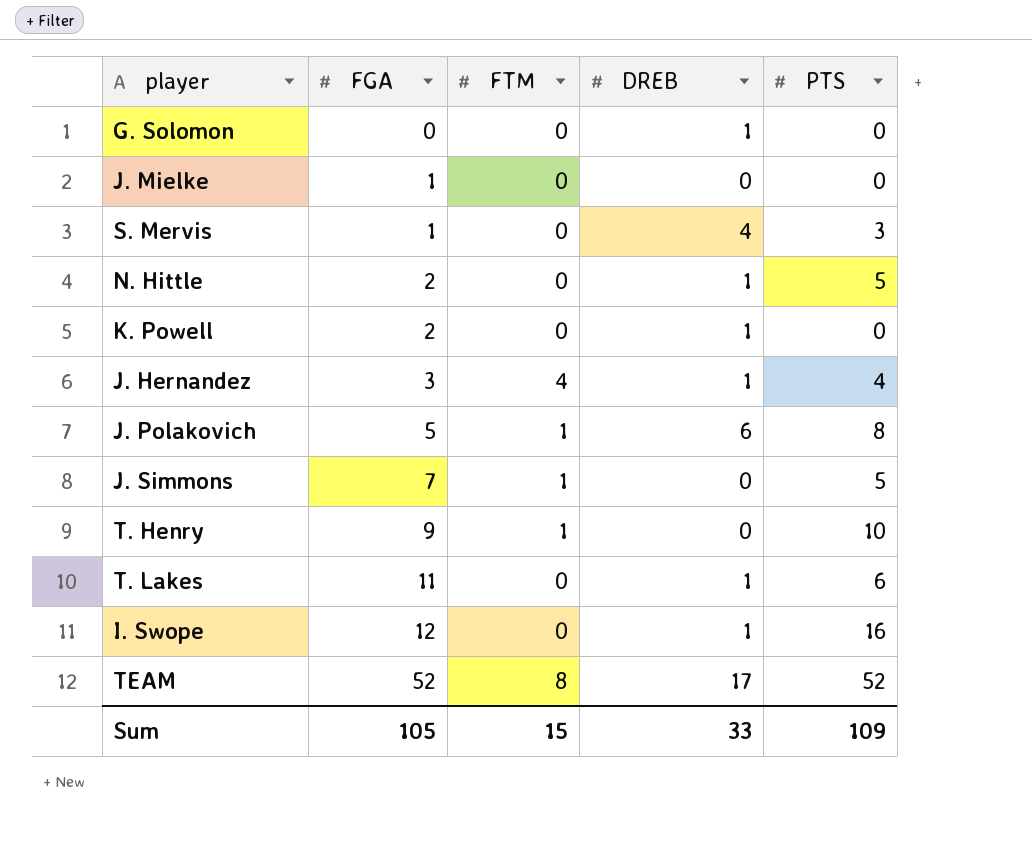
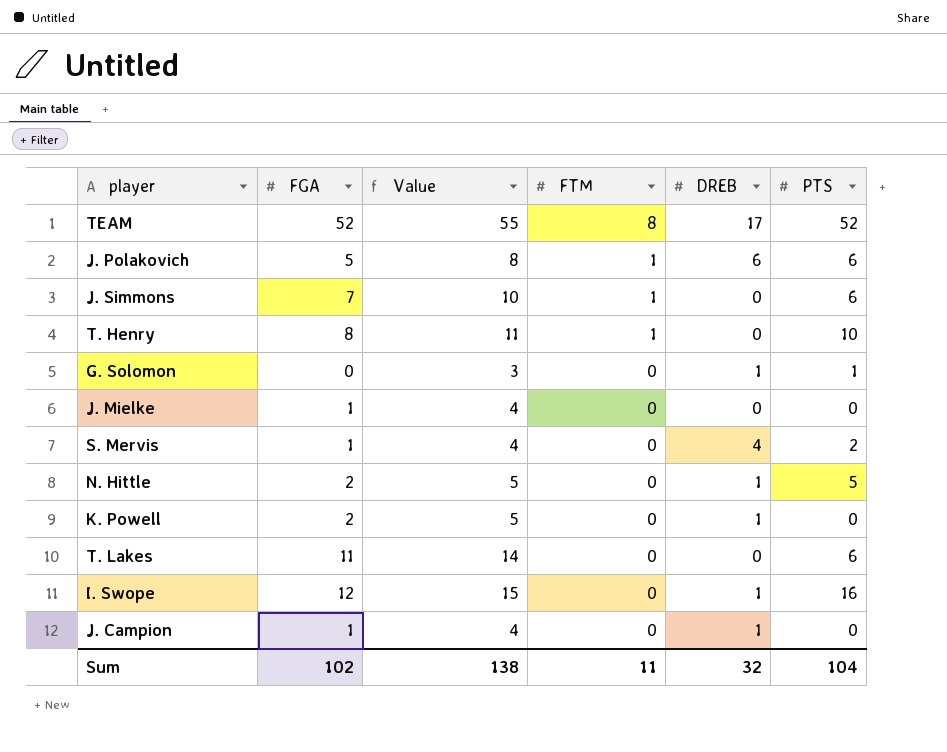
row order: FGA ascending -> FTM descending
column Value | formula: none -> [FGA] + 3
row J. Hernandez: 3 | 4 | 1 | 4 -> none
J. Polakovich | PTS: 8 -> 6
J. Simmons | PTS: 5 -> 6
T. Henry | FGA: 9 -> 8
G. Solomon | PTS: 0 -> 1
S. Mervis | PTS: 3 -> 2
T. Lakes | DREB: 1 -> 0
row J. Campion: none -> 1 | 4 | 0 | 1 | 0
Sum | FGA: 105 -> 102
Sum | FTM: 15 -> 11
Sum | DREB: 33 -> 32
Sum | PTS: 109 -> 104

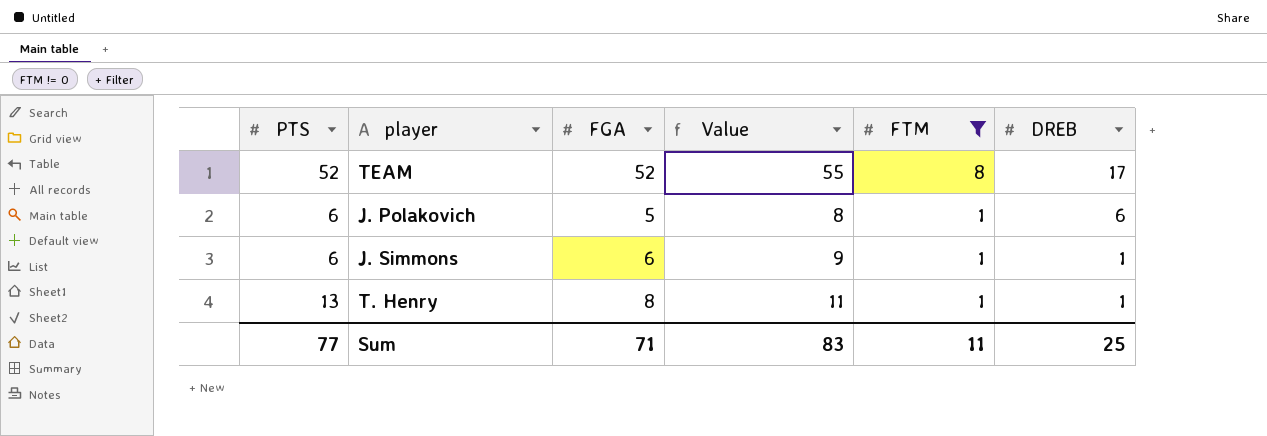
filter: none -> FTM != 0
column PTS | position: 6 -> 1
J. Simmons | FGA: 7 -> 6
J. Simmons | Value: 10 -> 9
J. Simmons | DREB: 0 -> 1
T. Henry | PTS: 10 -> 13
T. Henry | DREB: 0 -> 1
Sum | PTS: 104 -> 77
Sum | FGA: 102 -> 71
Sum | Value: 138 -> 83
Sum | DREB: 32 -> 25

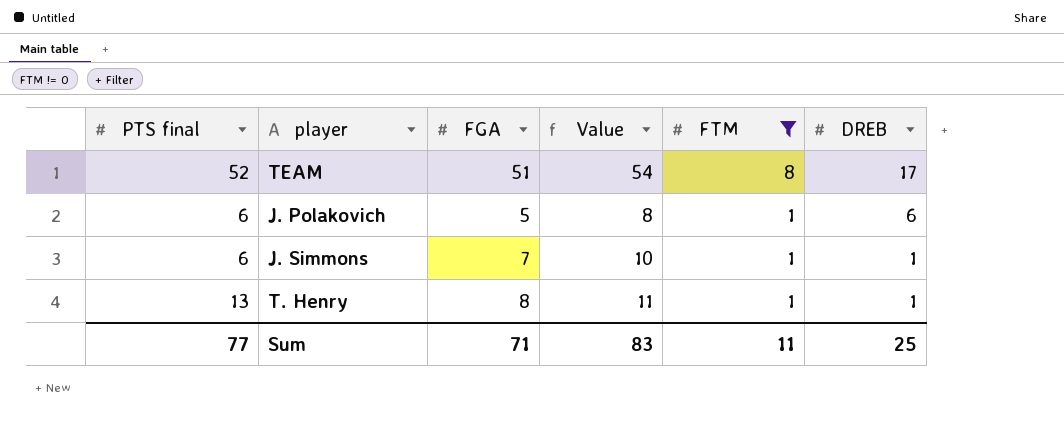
column name: PTS -> PTS final
TEAM | FGA: 52 -> 51
TEAM | Value: 55 -> 54
J. Simmons | FGA: 6 -> 7
J. Simmons | Value: 9 -> 10

